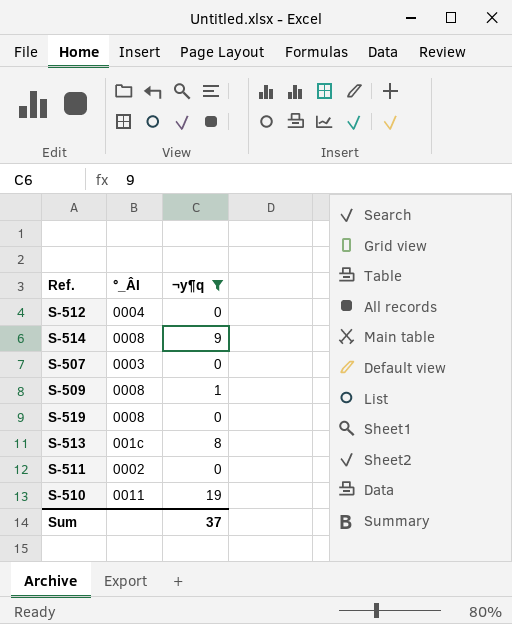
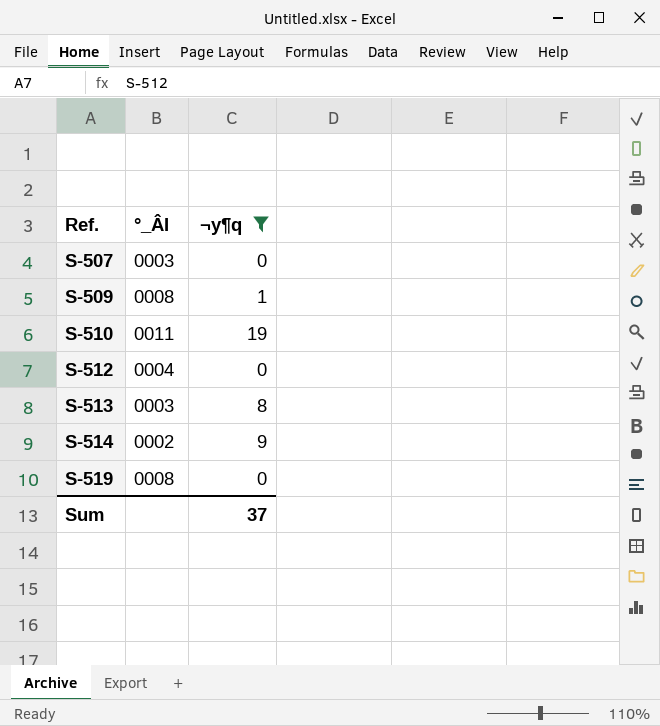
row order: none -> Ref. ascending
row S-511: 0002 | 0 -> none
S-513 | °_ÂI: 001c -> 0003
S-514 | °_ÂI: 0008 -> 0002

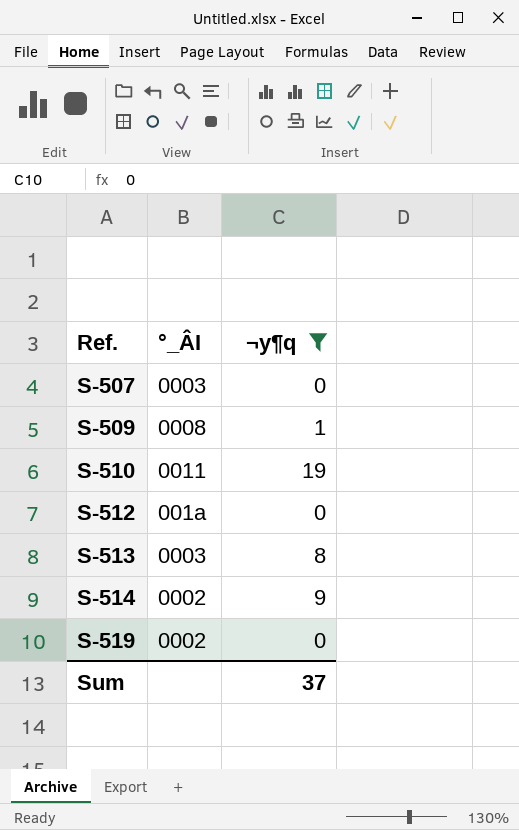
S-512 | °_ÂI: 0004 -> 001a
S-519 | °_ÂI: 0008 -> 0002

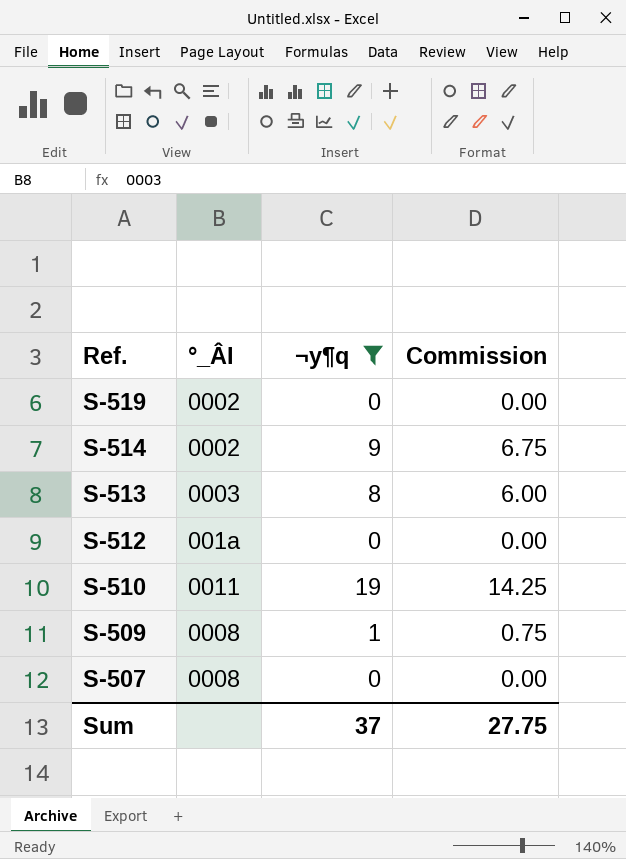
row order: Ref. ascending -> Ref. descending
column Commission | formula: none -> [¬y¶q] * 0.75
S-507 | °_ÂI: 0003 -> 0008

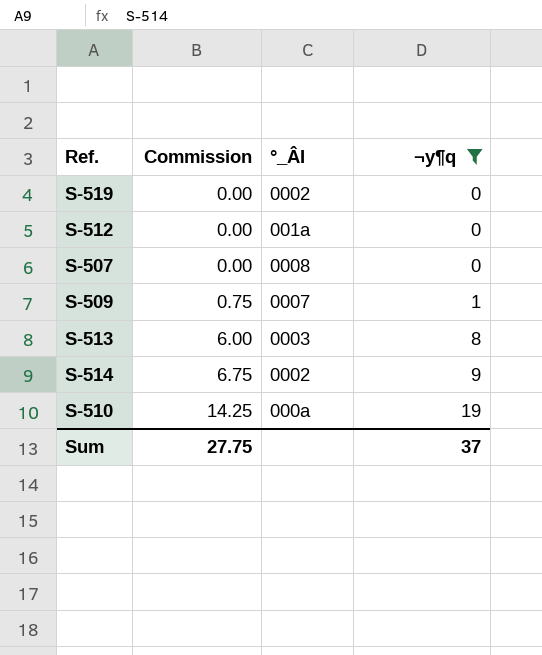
row order: Ref. descending -> Commission ascending
column Commission | position: 4 -> 2
S-509 | °_ÂI: 0008 -> 0007
S-510 | °_ÂI: 0011 -> 000a

